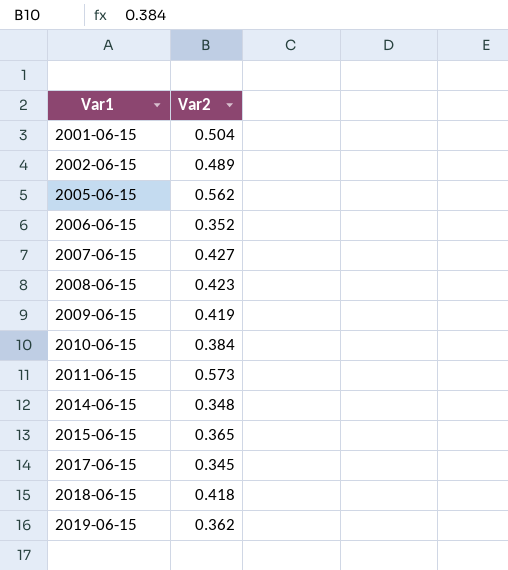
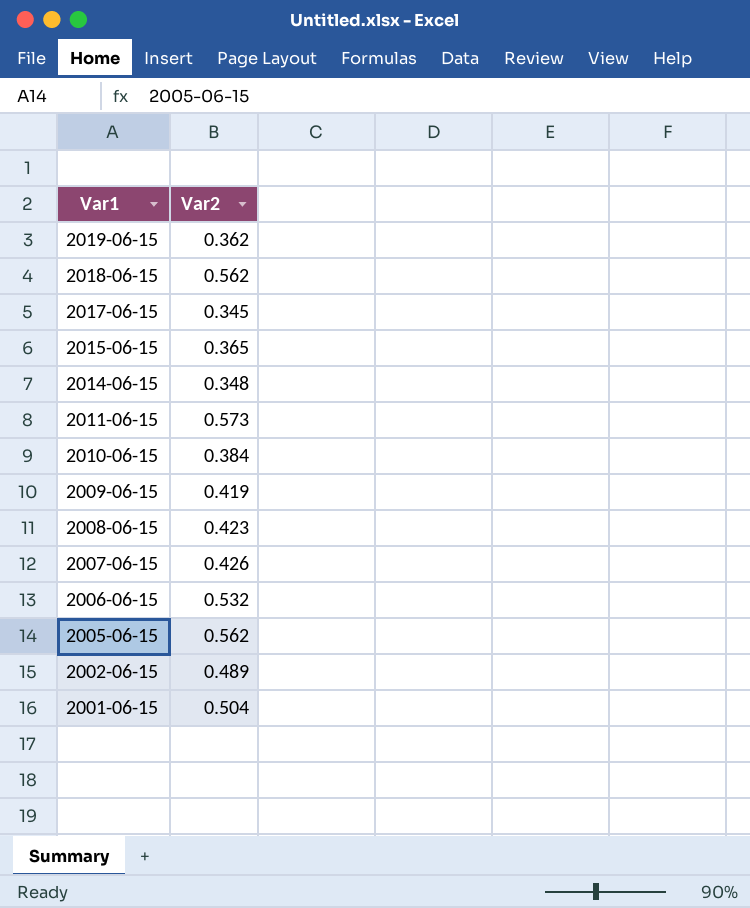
row order: Var1 ascending -> Var1 descending
2018-06-15 | Var2: 0.418 -> 0.562
2007-06-15 | Var2: 0.427 -> 0.426
2006-06-15 | Var2: 0.352 -> 0.532

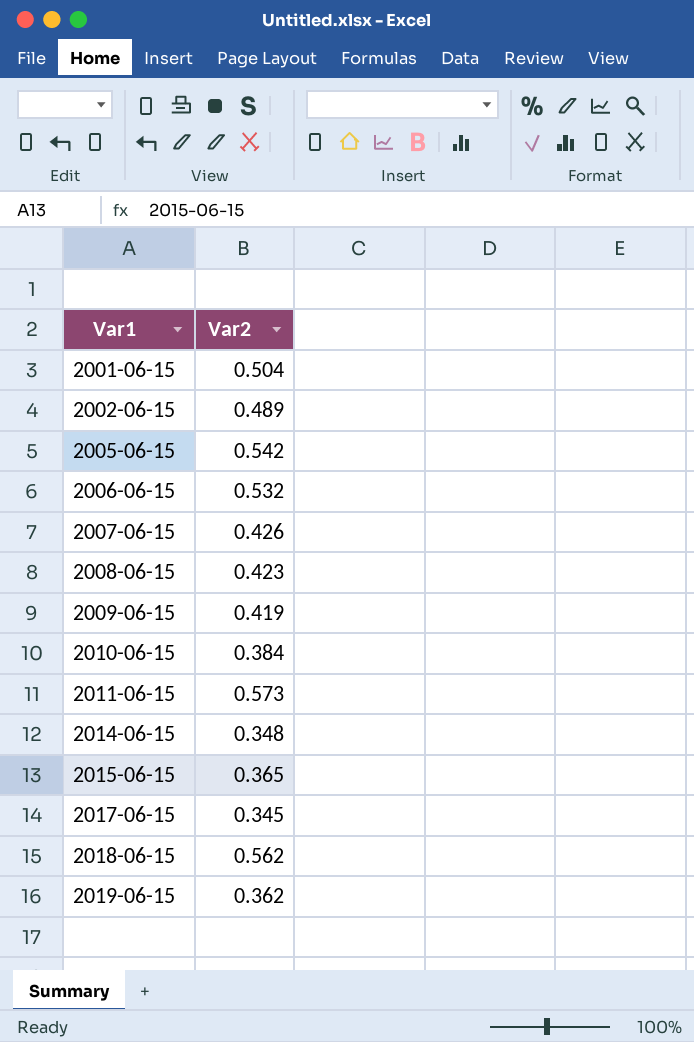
row order: Var1 descending -> Var1 ascending
2005-06-15 | Var2: 0.562 -> 0.542

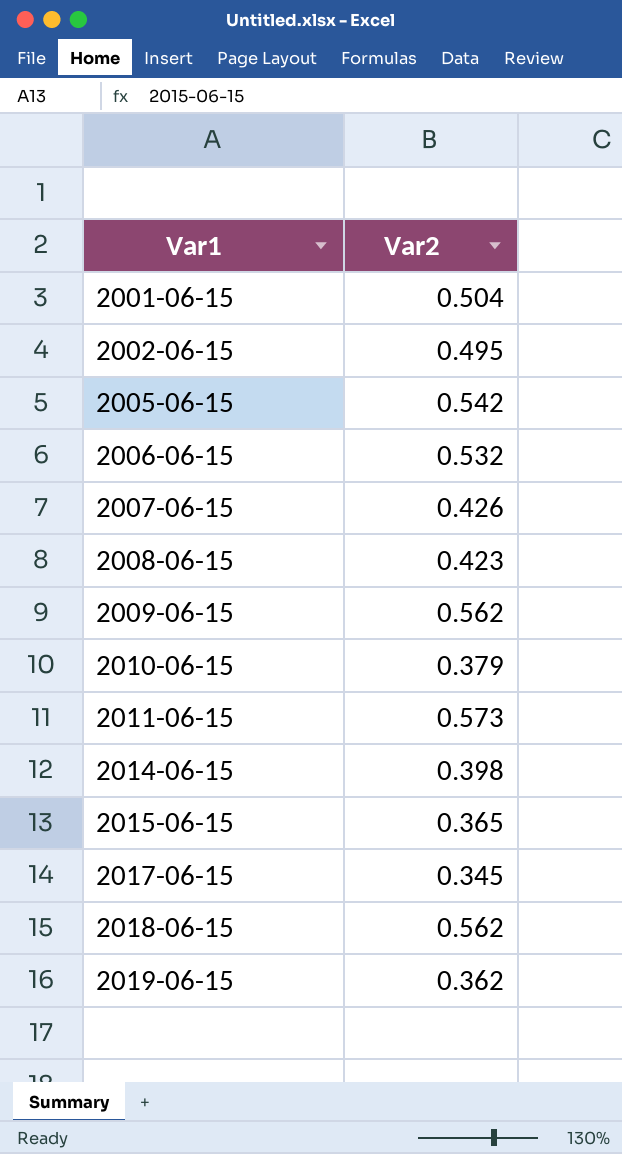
2002-06-15 | Var2: 0.489 -> 0.495
2009-06-15 | Var2: 0.419 -> 0.562
2010-06-15 | Var2: 0.384 -> 0.379
2014-06-15 | Var2: 0.348 -> 0.398

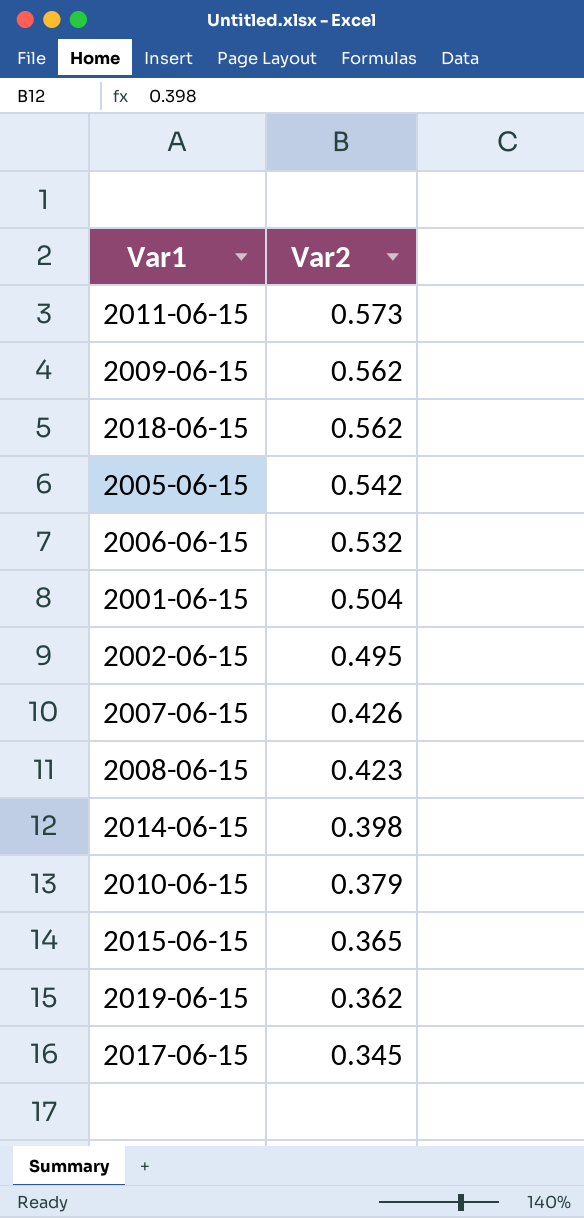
row order: Var1 ascending -> Var2 descending

